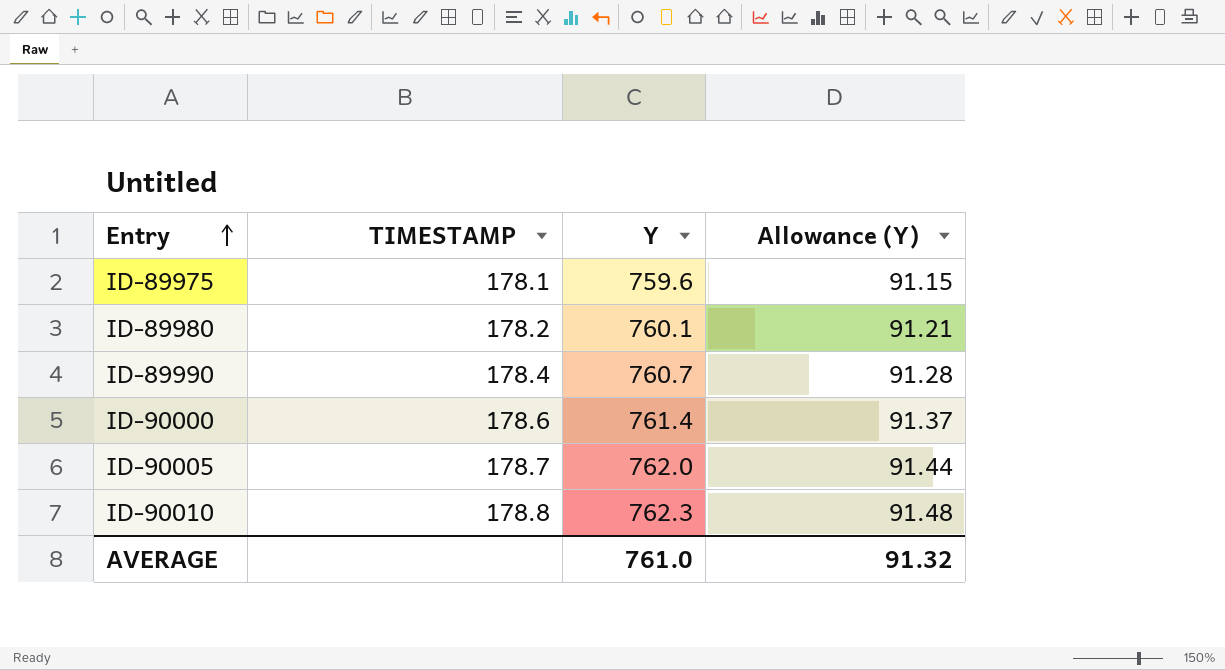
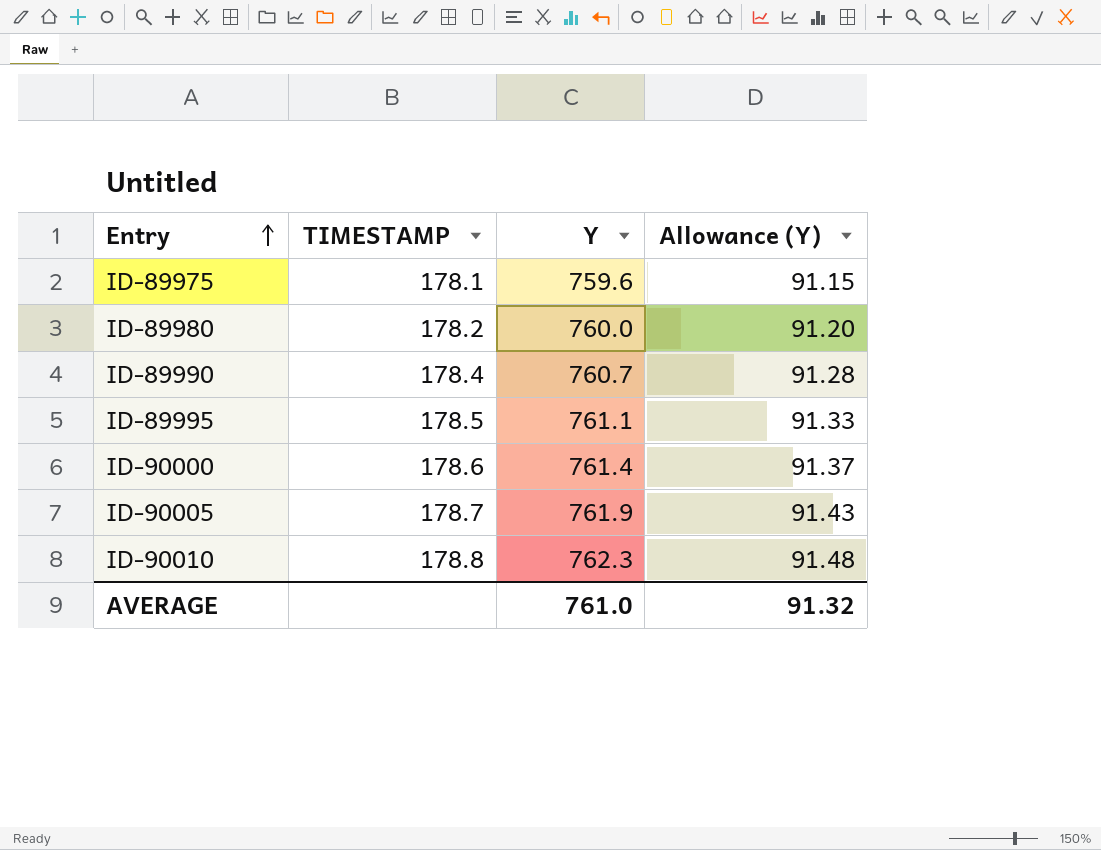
ID-89980 | Y: 760.1 -> 760.0
ID-89980 | Allowance (Y): 91.21 -> 91.20
row ID-89995: none -> 178.5 | 761.1 | 91.33
ID-90005 | Y: 762.0 -> 761.9
ID-90005 | Allowance (Y): 91.44 -> 91.43

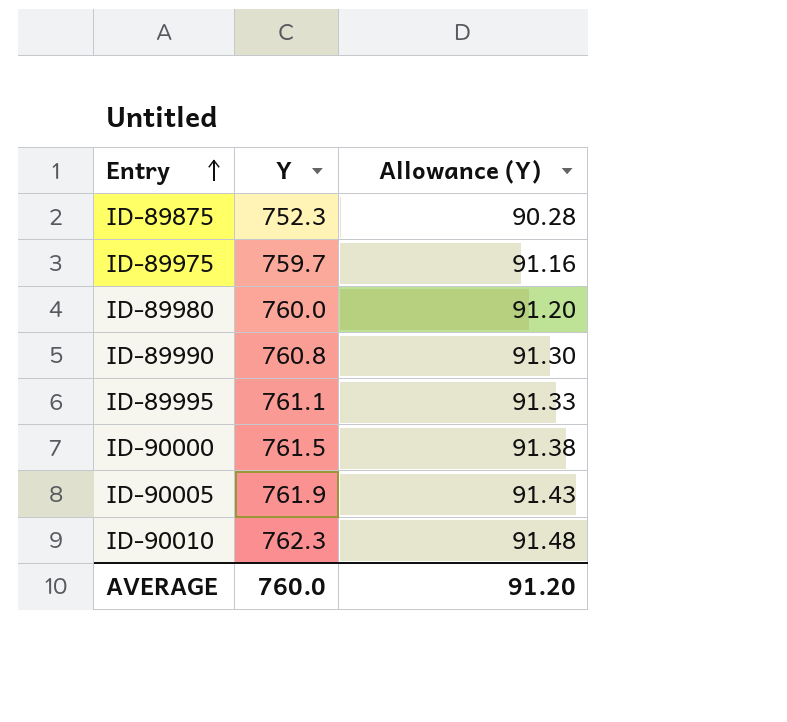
column TIMESTAMP | position: 2 -> none
row ID-89875: none -> 752.3 | 90.28
ID-89975 | Y: 759.6 -> 759.7
ID-89975 | Allowance (Y): 91.15 -> 91.16
ID-89990 | Y: 760.7 -> 760.8
ID-89990 | Allowance (Y): 91.28 -> 91.30
ID-90000 | Y: 761.4 -> 761.5
ID-90000 | Allowance (Y): 91.37 -> 91.38
AVERAGE | Y: 761.0 -> 760.0
AVERAGE | Allowance (Y): 91.32 -> 91.20

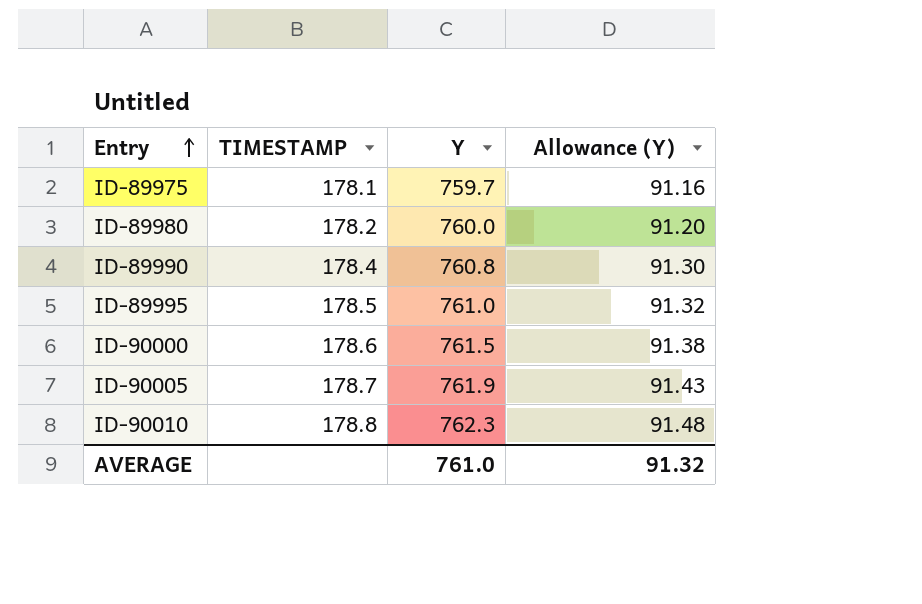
column TIMESTAMP | position: none -> 2
row ID-89875: 752.3 | 90.28 -> none
ID-89995 | Y: 761.1 -> 761.0
ID-89995 | Allowance (Y): 91.33 -> 91.32
AVERAGE | Y: 760.0 -> 761.0
AVERAGE | Allowance (Y): 91.20 -> 91.32

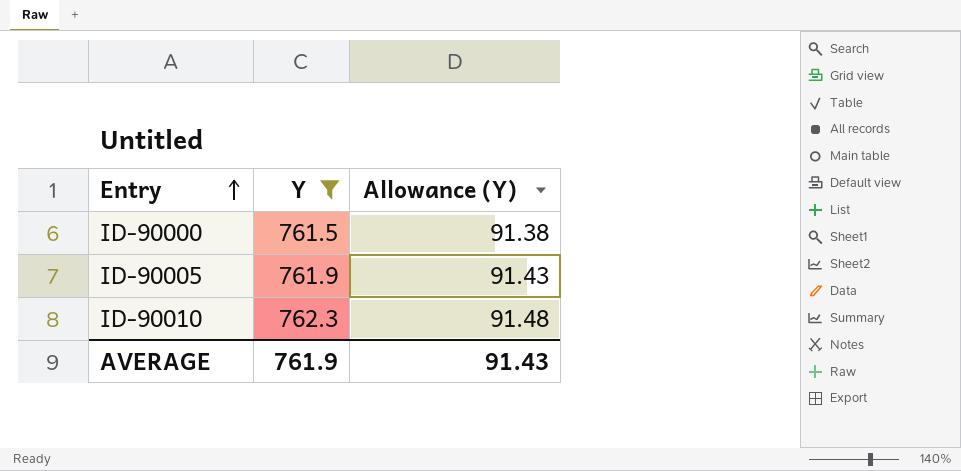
filter: none -> Y >= 761.5
column TIMESTAMP | position: 2 -> none
AVERAGE | Y: 761.0 -> 761.9
AVERAGE | Allowance (Y): 91.32 -> 91.43

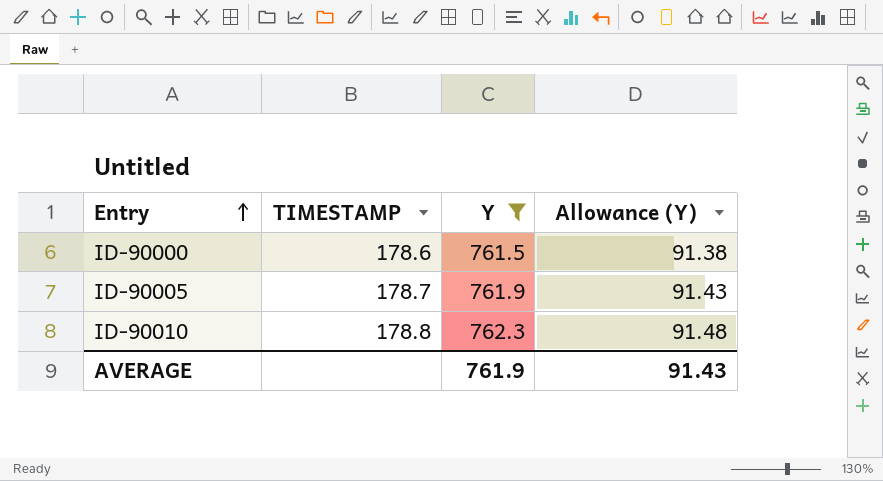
column TIMESTAMP | position: none -> 2

